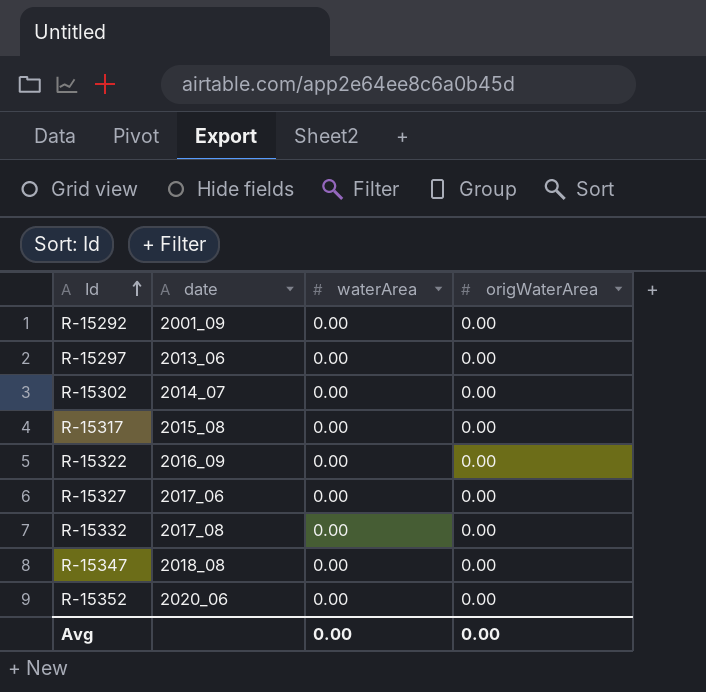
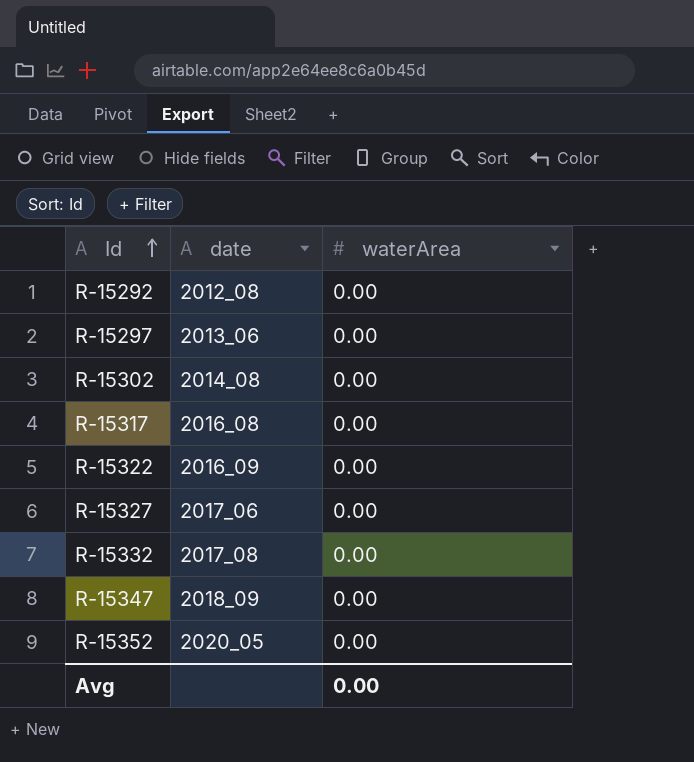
column origWaterArea | position: 4 -> none
R-15292 | date: 2001_09 -> 2012_08
R-15302 | date: 2014_07 -> 2014_08
R-15317 | date: 2015_08 -> 2016_08
R-15347 | date: 2018_08 -> 2018_09
R-15352 | date: 2020_06 -> 2020_05

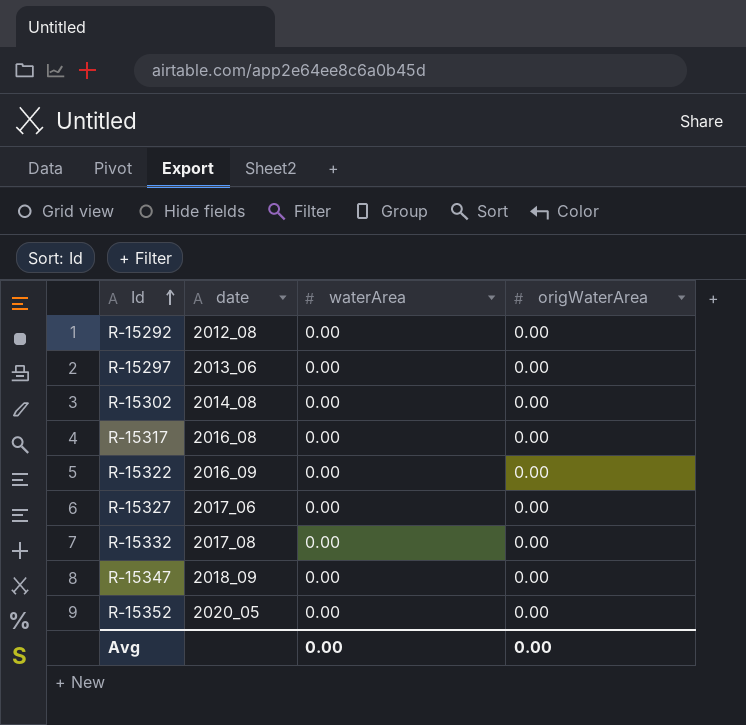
column origWaterArea | position: none -> 4

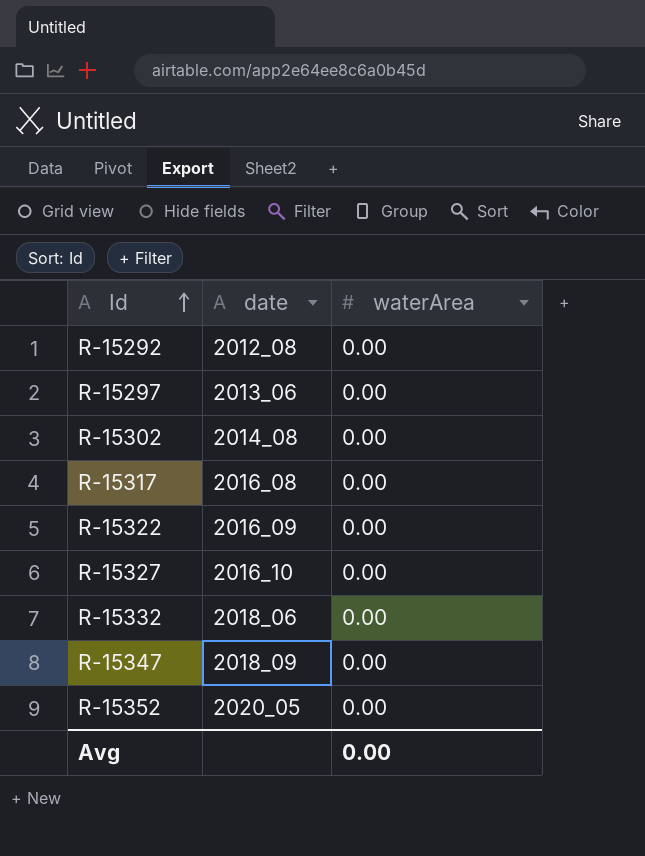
column origWaterArea | position: 4 -> none
R-15327 | date: 2017_06 -> 2016_10
R-15332 | date: 2017_08 -> 2018_06

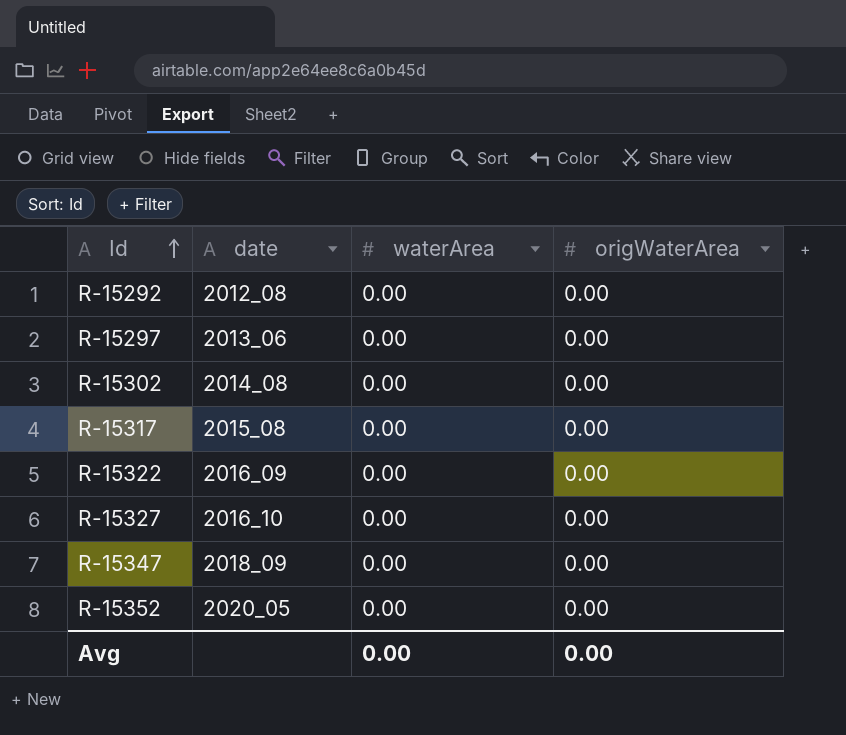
column origWaterArea | position: none -> 4
row R-15332: 2018_06 | 0.00 -> none
R-15317 | date: 2016_08 -> 2015_08

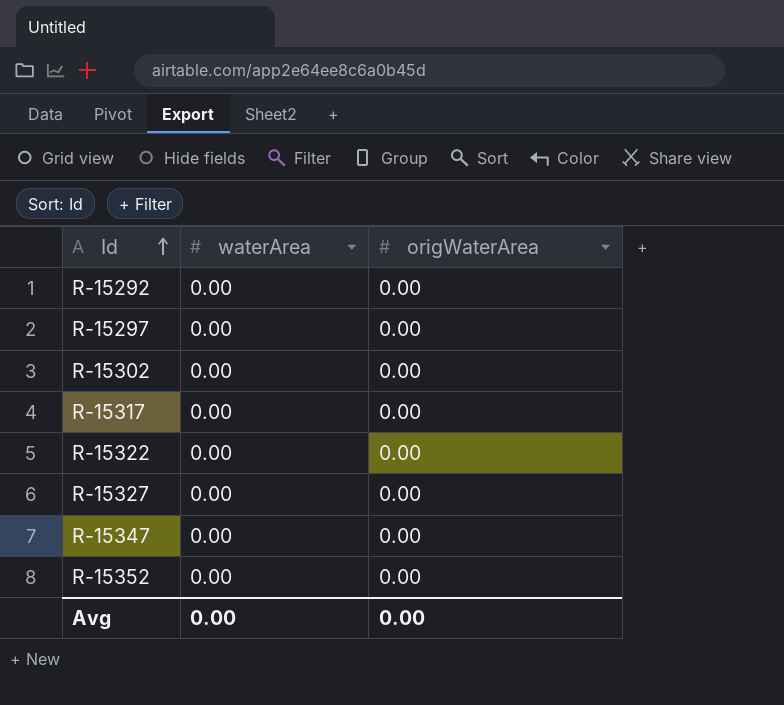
column date | position: 2 -> none

